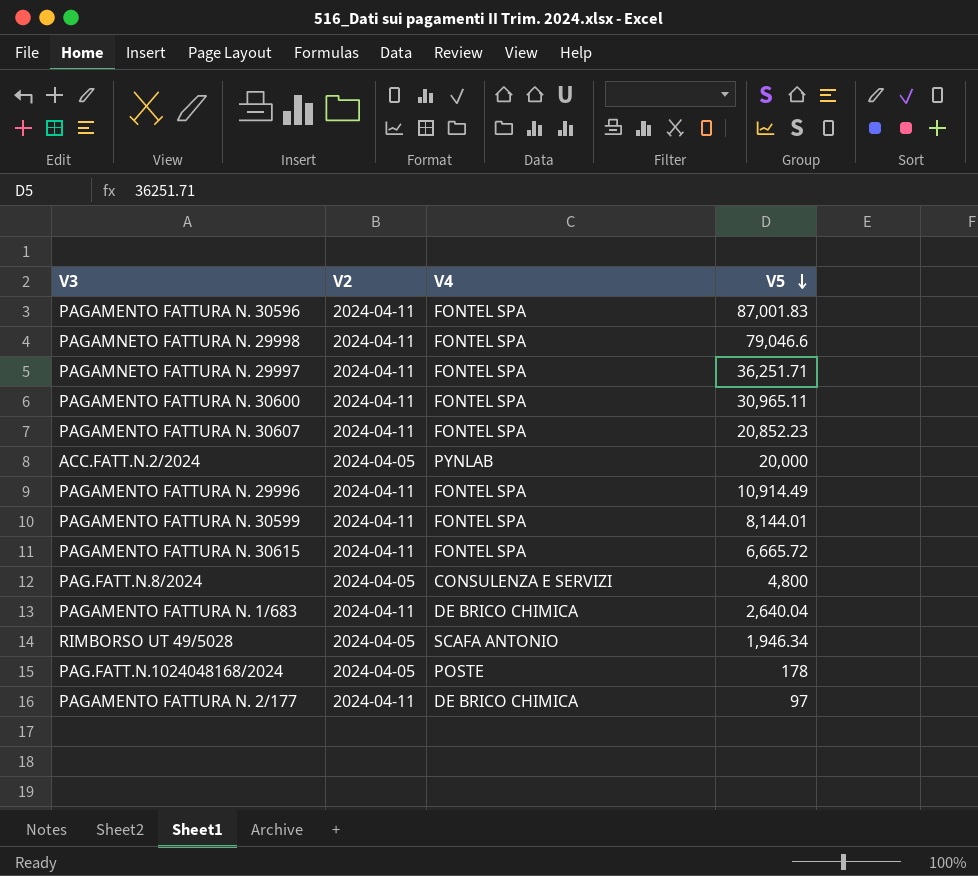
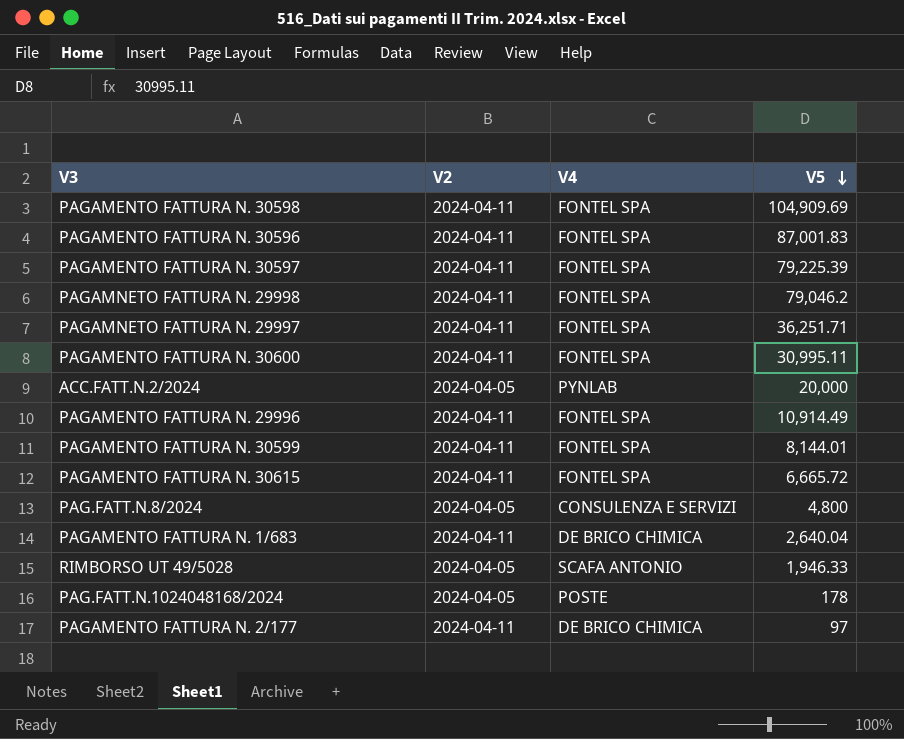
row PAGAMENTO FATTURA N. 30607: 2024-04-11 | FONTEL SPA | 20,852.23 -> none
row PAGAMENTO FATTURA N. 30598: none -> 2024-04-11 | FONTEL SPA | 104,909.69
row PAGAMENTO FATTURA N. 30597: none -> 2024-04-11 | FONTEL SPA | 79,225.39
PAGAMNETO FATTURA N. 29998 | V5: 79,046.6 -> 79,046.2
PAGAMENTO FATTURA N. 30600 | V5: 30,965.11 -> 30,995.11
RIMBORSO UT 49/5028 | V5: 1,946.34 -> 1,946.33

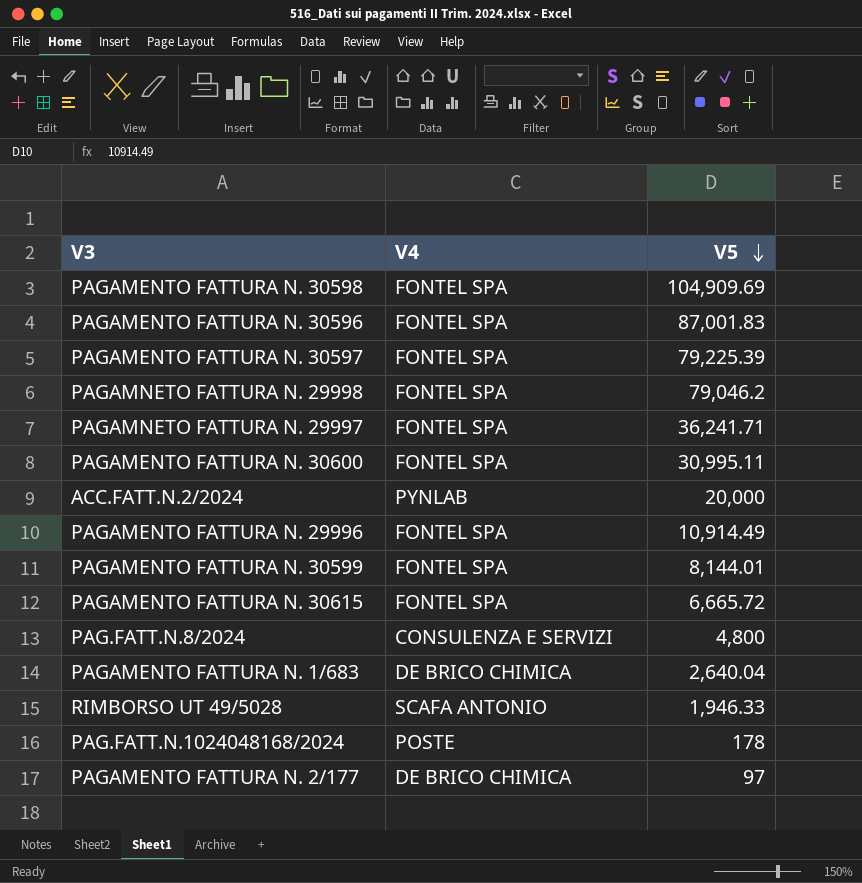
column V2 | position: 2 -> none
PAGAMNETO FATTURA N. 29997 | V5: 36,251.71 -> 36,241.71

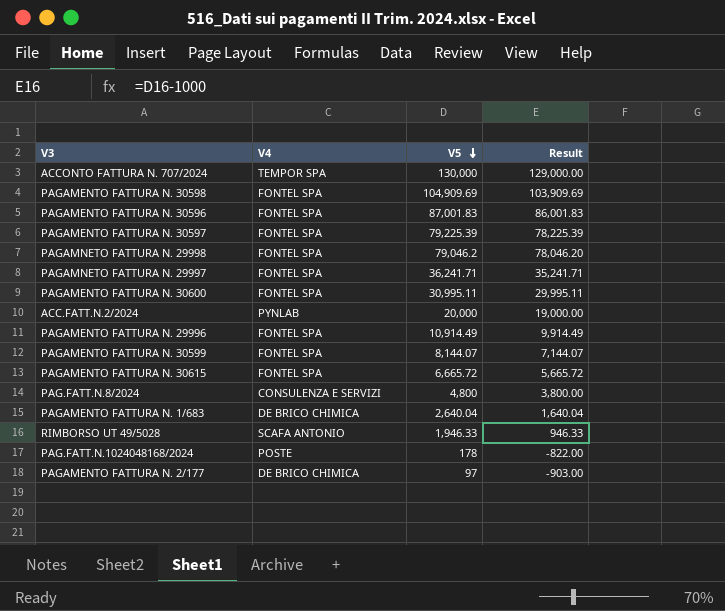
column Result | formula: none -> [V5] - 1000
row ACCONTO FATTURA N. 707/2024: none -> TEMPOR SPA | 130,000 | 129,000.00
PAGAMENTO FATTURA N. 30599 | V5: 8,144.01 -> 8,144.07

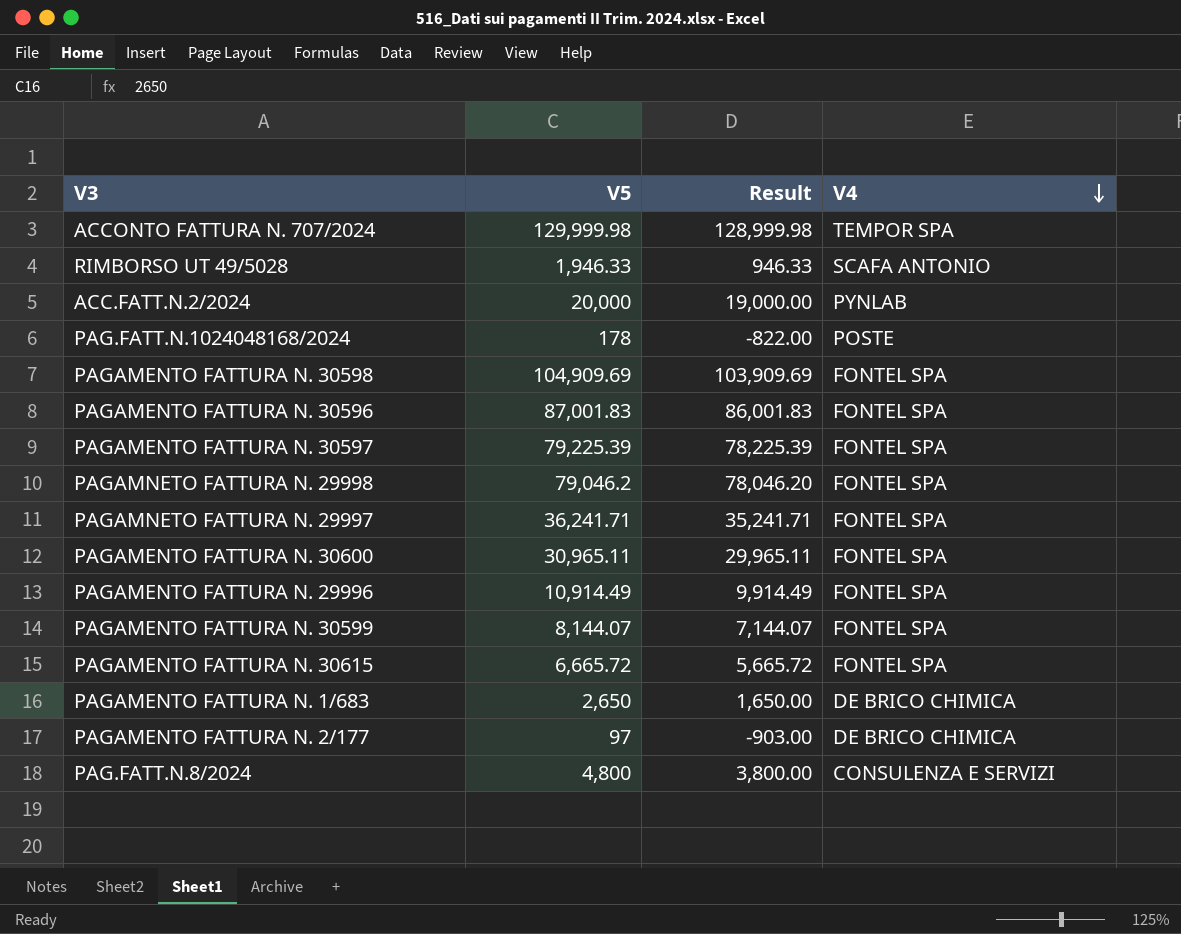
row order: V5 descending -> V4 descending
column V4 | position: 2 -> 4
ACCONTO FATTURA N. 707/2024 | V5: 130,000 -> 129,999.98
ACCONTO FATTURA N. 707/2024 | Result: 129,000.00 -> 128,999.98
PAGAMENTO FATTURA N. 30600 | V5: 30,995.11 -> 30,965.11
PAGAMENTO FATTURA N. 30600 | Result: 29,995.11 -> 29,965.11
PAGAMENTO FATTURA N. 1/683 | V5: 2,640.04 -> 2,650
PAGAMENTO FATTURA N. 1/683 | Result: 1,640.04 -> 1,650.00

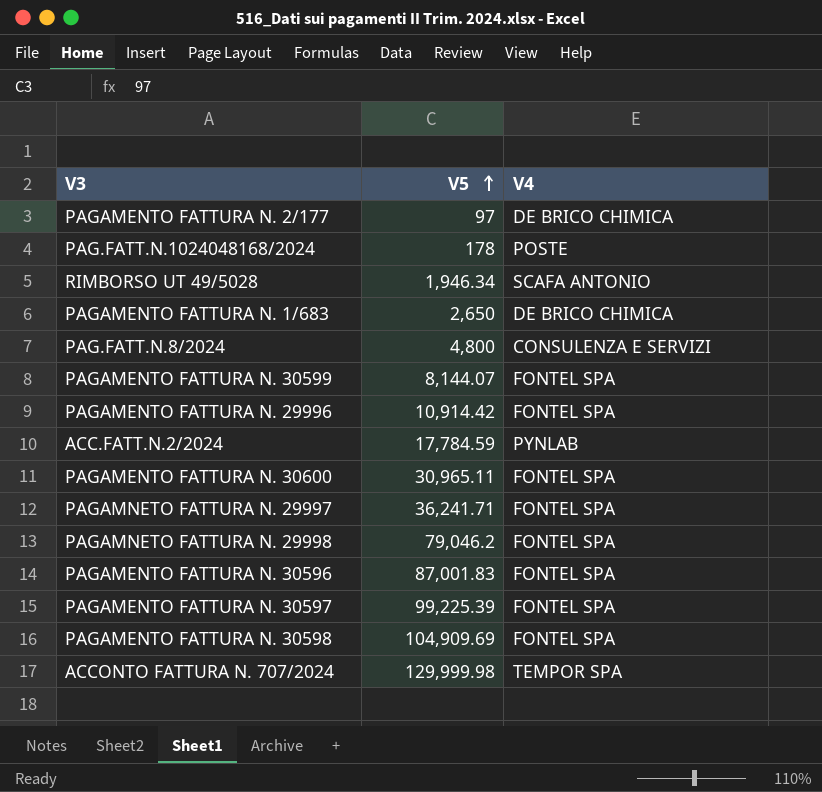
row order: V4 descending -> V5 ascending
column Result | formula: [V5] - 1000 -> none
row PAGAMENTO FATTURA N. 30615: 6,665.72 | 5,665.72 | FONTEL SPA -> none
RIMBORSO UT 49/5028 | V5: 1,946.33 -> 1,946.34
PAGAMENTO FATTURA N. 29996 | V5: 10,914.49 -> 10,914.42
ACC.FATT.N.2/2024 | V5: 20,000 -> 17,784.59
PAGAMENTO FATTURA N. 30597 | V5: 79,225.39 -> 99,225.39

